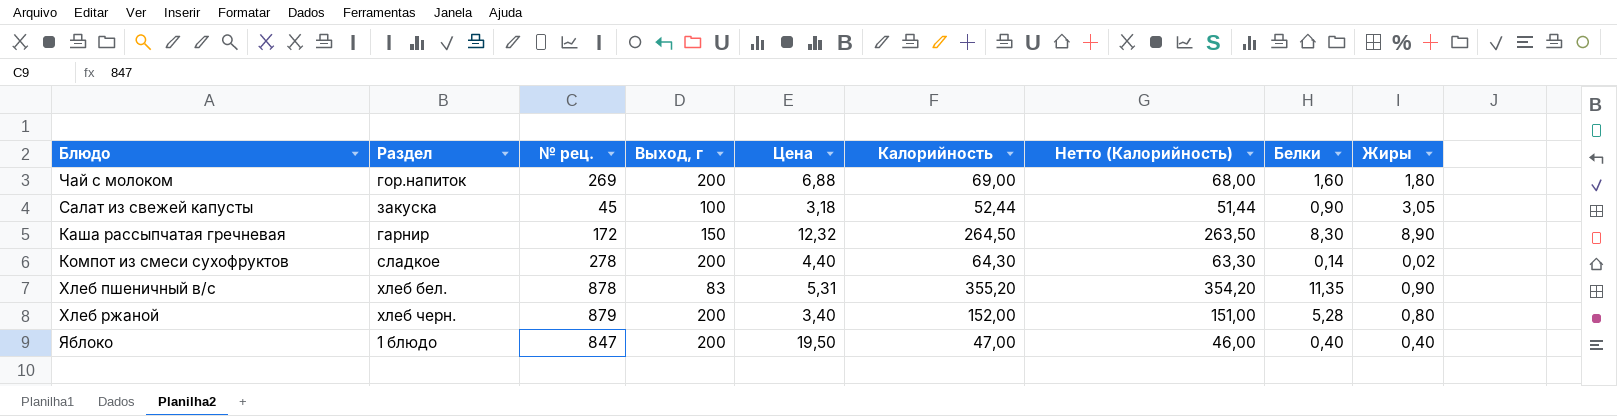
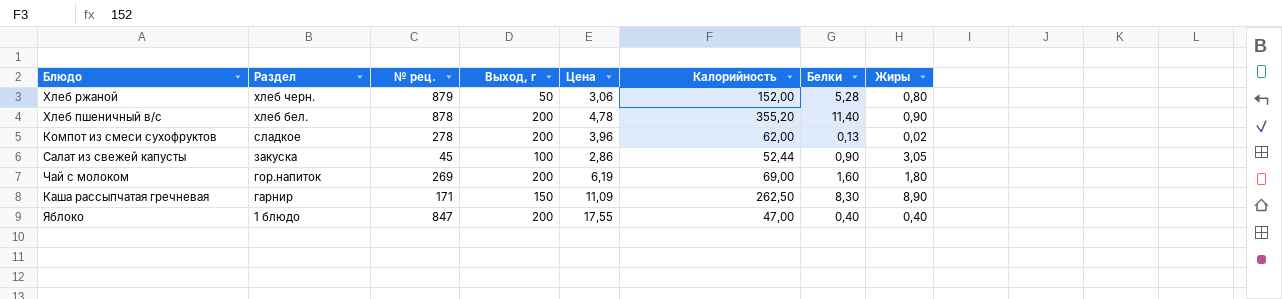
row order: none -> Раздел descending
column Нетто (Калорийность) | formula: [Калорийность] - 1 -> none
Хлеб ржаной | Выход, г: 200 -> 50
Хлеб ржаной | Цена: 3,40 -> 3,06
Хлеб пшеничный в/с | Выход, г: 83 -> 200
Хлеб пшеничный в/с | Цена: 5,31 -> 4,78
Хлеб пшеничный в/с | Белки: 11,35 -> 11,40
Компот из смеси сухофруктов | Цена: 4,40 -> 3,96
Компот из смеси сухофруктов | Калорийность: 64,30 -> 62,00
Компот из смеси сухофруктов | Белки: 0,14 -> 0,13
Салат из свежей капусты | Цена: 3,18 -> 2,86
Чай с молоком | Цена: 6,88 -> 6,19
Каша рассыпчатая гречневая | № рец.: 172 -> 171
Каша рассыпчатая гречневая | Цена: 12,32 -> 11,09
Каша рассыпчатая гречневая | Калорийность: 264,50 -> 262,50
Яблоко | Цена: 19,50 -> 17,55

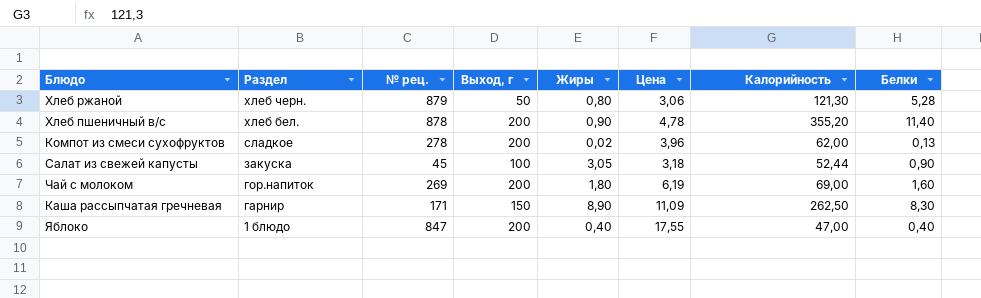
column Жиры | position: 8 -> 5
Хлеб ржаной | Калорийность: 152,00 -> 121,30
Салат из свежей капусты | Цена: 2,86 -> 3,18

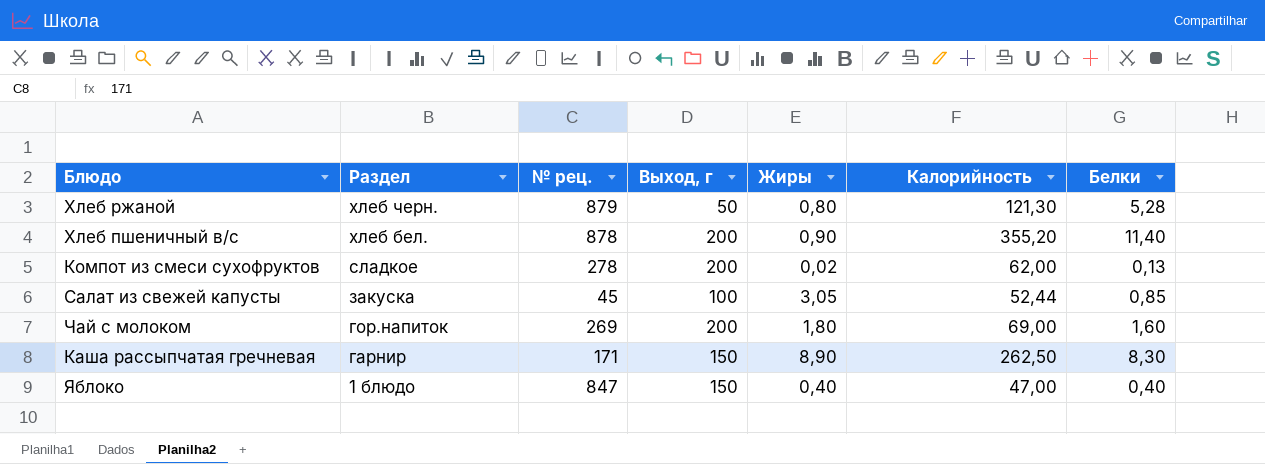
column Цена | position: 6 -> none
Салат из свежей капусты | Белки: 0,90 -> 0,85
Яблоко | Выход, г: 200 -> 150

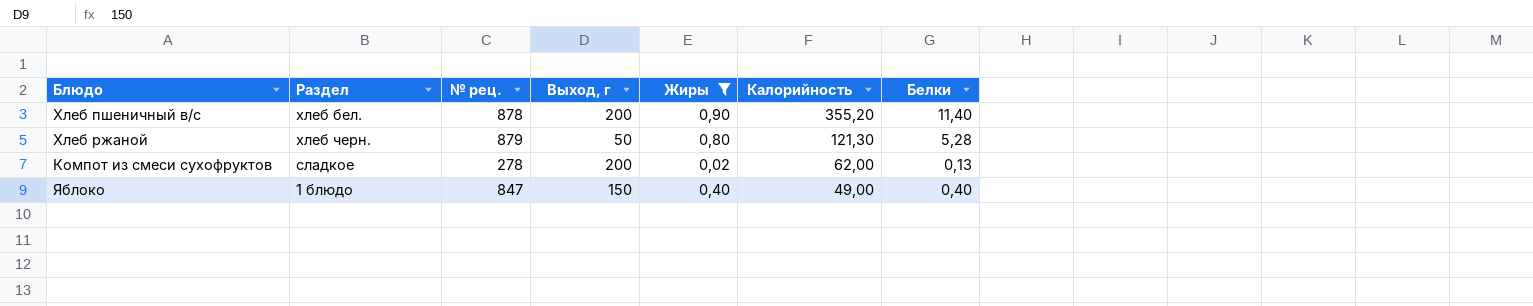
filter: none -> Жиры <= 0,90
row order: Раздел descending -> Калорийность descending
Яблоко | Калорийность: 47,00 -> 49,00

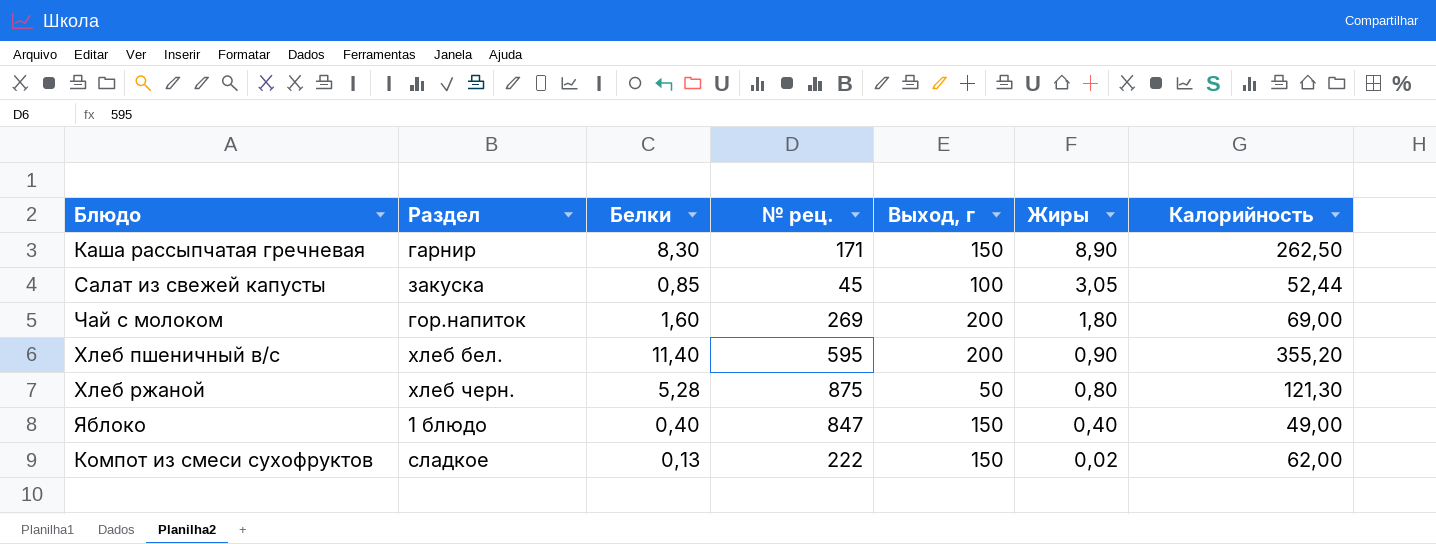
filter: Жиры <= 0,90 -> none
row order: Калорийность descending -> Жиры descending
column Белки | position: 7 -> 3
Хлеб пшеничный в/с | № рец.: 878 -> 595
Хлеб ржаной | № рец.: 879 -> 875
Компот из смеси сухофруктов | № рец.: 278 -> 222
Компот из смеси сухофруктов | Выход, г: 200 -> 150

